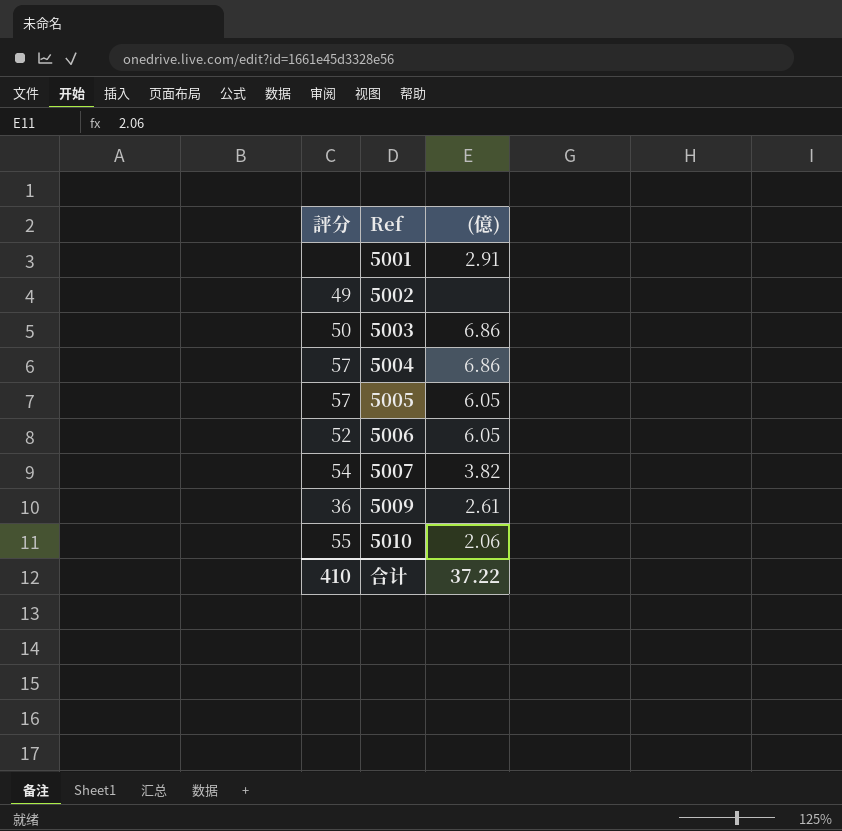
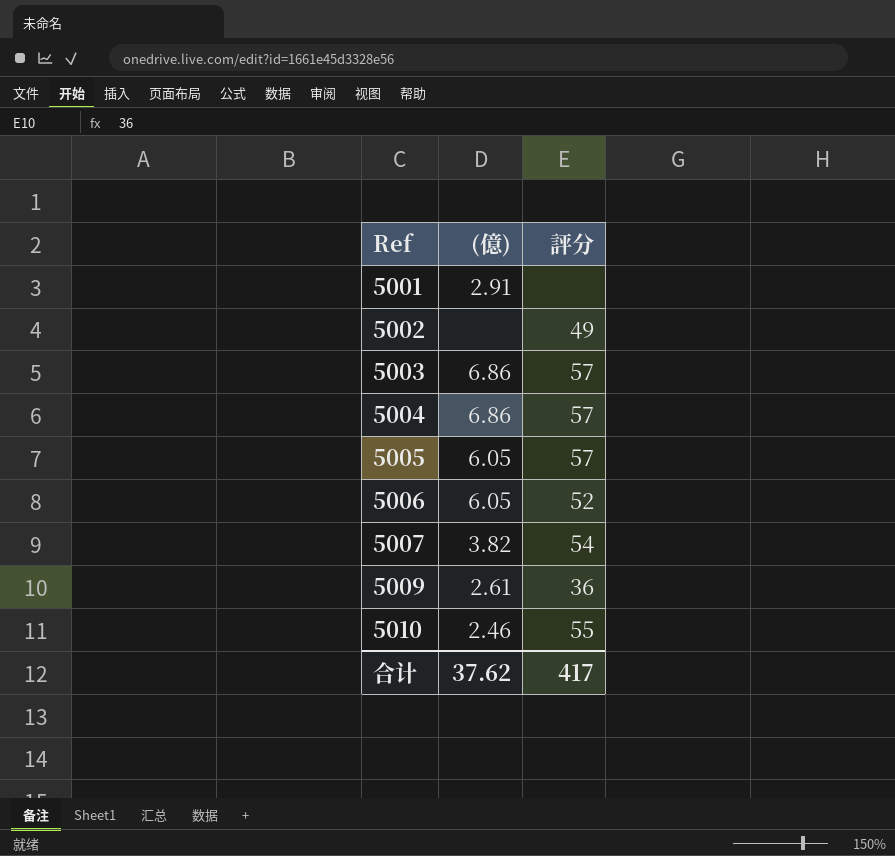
column 評分 | position: 1 -> 3
5003 | 評分: 50 -> 57
5010 | (億): 2.06 -> 2.46
合计 | (億): 37.22 -> 37.62
合计 | 評分: 410 -> 417

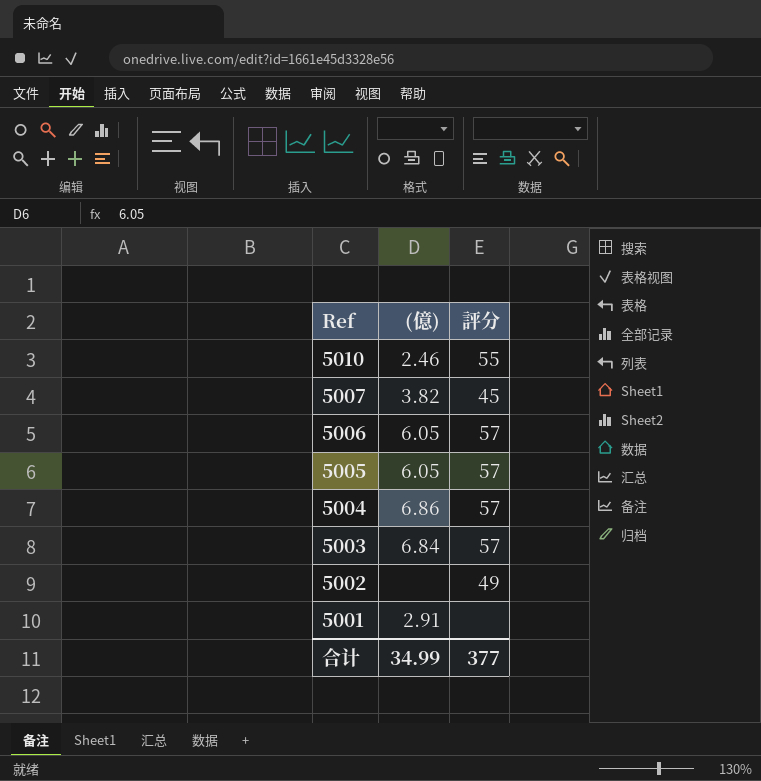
row order: Ref ascending -> Ref descending
row 5009: 2.61 | 36 -> none
5007 | 評分: 54 -> 45
5006 | 評分: 52 -> 57
5003 | (億): 6.86 -> 6.84
合计 | (億): 37.62 -> 34.99
合计 | 評分: 417 -> 377

